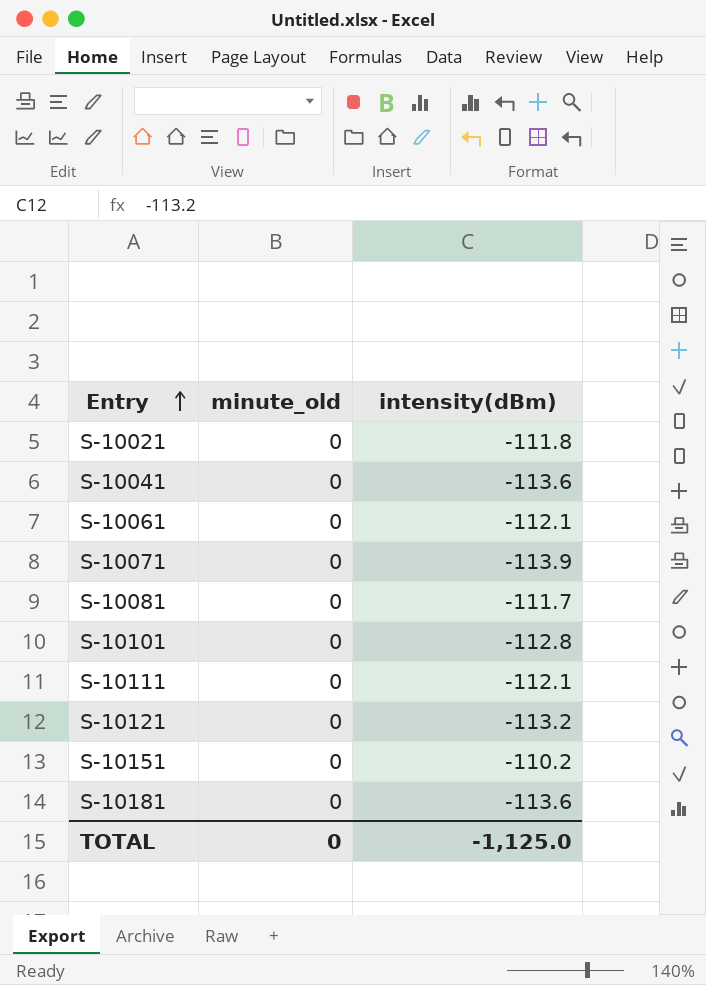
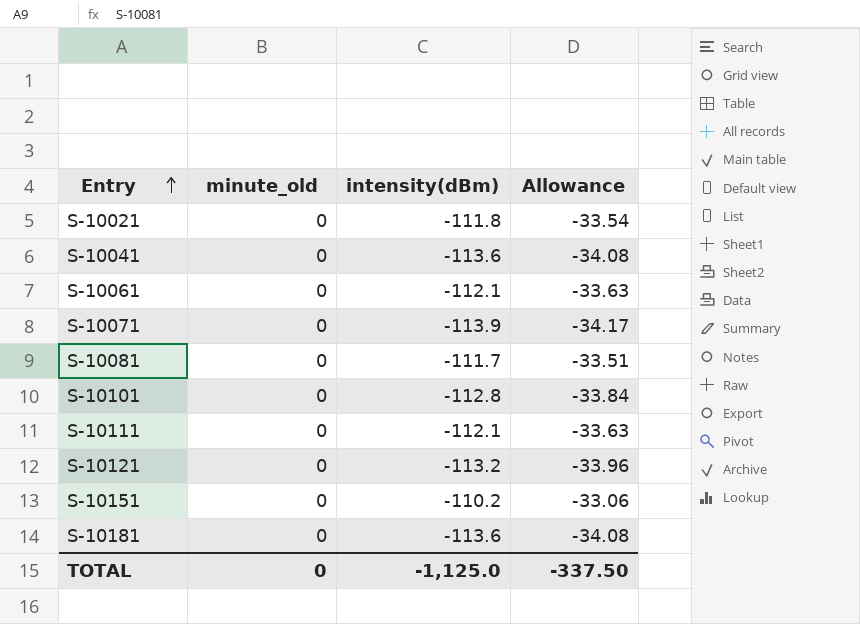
column Allowance | formula: none -> [intensity(dBm)] * 0.3

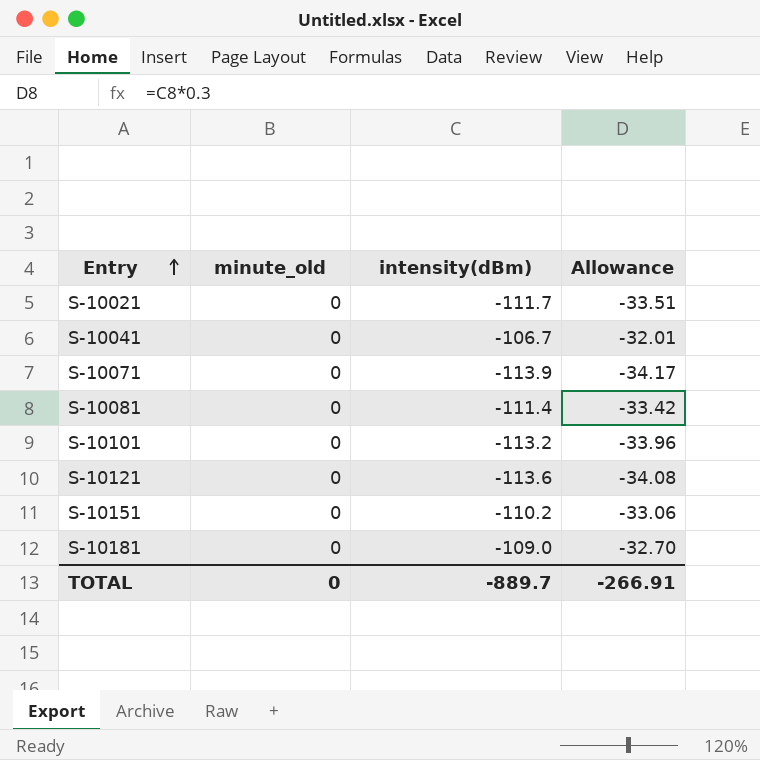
row S-10061: 0 | -112.1 | -33.63 -> none
row S-10111: 0 | -112.1 | -33.63 -> none
S-10021 | intensity(dBm): -111.8 -> -111.7
S-10021 | Allowance: -33.54 -> -33.51
S-10041 | intensity(dBm): -113.6 -> -106.7
S-10041 | Allowance: -34.08 -> -32.01
S-10081 | intensity(dBm): -111.7 -> -111.4
S-10081 | Allowance: -33.51 -> -33.42
S-10101 | intensity(dBm): -112.8 -> -113.2
S-10101 | Allowance: -33.84 -> -33.96
S-10121 | intensity(dBm): -113.2 -> -113.6
S-10121 | Allowance: -33.96 -> -34.08
S-10181 | intensity(dBm): -113.6 -> -109.0
S-10181 | Allowance: -34.08 -> -32.70
TOTAL | intensity(dBm): -1,125.0 -> -889.7
TOTAL | Allowance: -337.50 -> -266.91

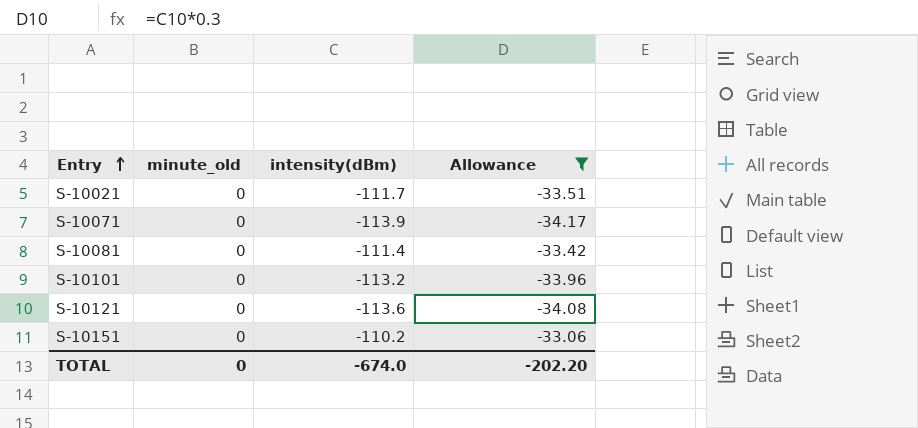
filter: none -> Allowance <= -33.06
TOTAL | intensity(dBm): -889.7 -> -674.0
TOTAL | Allowance: -266.91 -> -202.20

